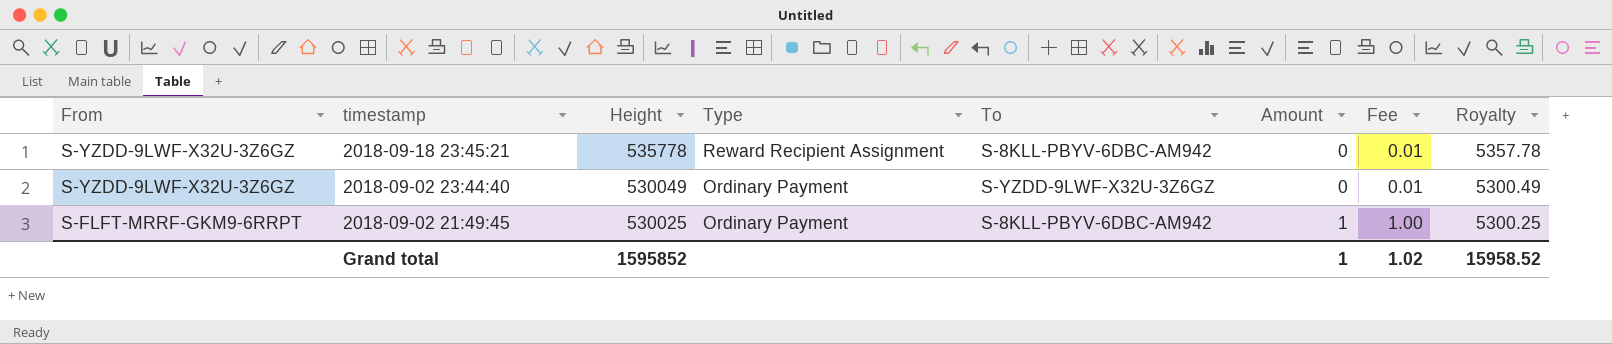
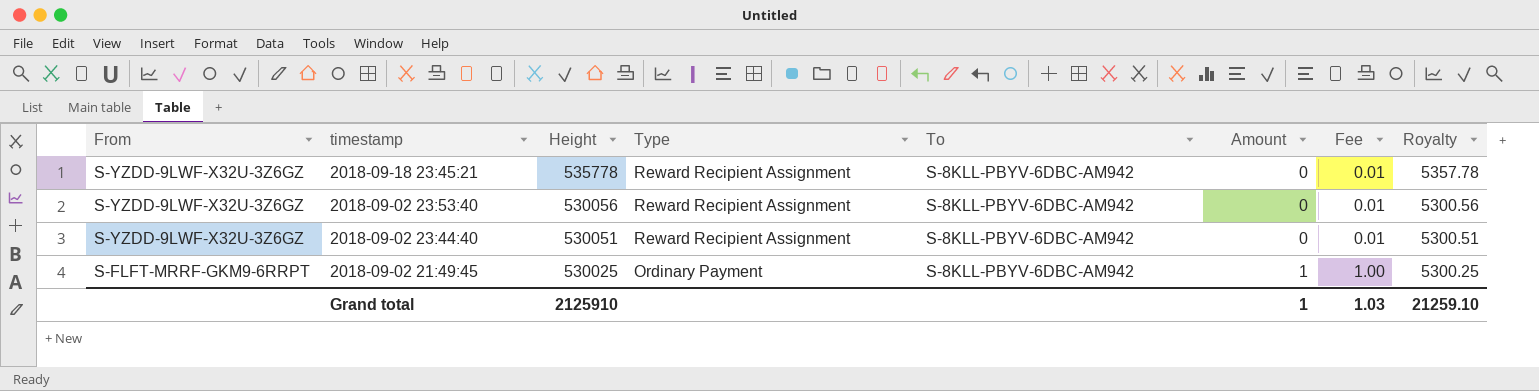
row 2018-09-02 23:53:40: none -> S-YZDD-9LWF-X32U-3Z6GZ | 530056 | Reward Recipient Assignment | S-8KLL-PBYV-6DBC-AM942 | 0 | 0.01 | 5300.56
2018-09-02 23:44:40 | Height: 530049 -> 530051
2018-09-02 23:44:40 | Type: Ordinary Payment -> Reward Recipient Assignment
2018-09-02 23:44:40 | To: S-YZDD-9LWF-X32U-3Z6GZ -> S-8KLL-PBYV-6DBC-AM942
2018-09-02 23:44:40 | Royalty: 5300.49 -> 5300.51
Grand total | Height: 1595852 -> 2125910
Grand total | Fee: 1.02 -> 1.03
Grand total | Royalty: 15958.52 -> 21259.10

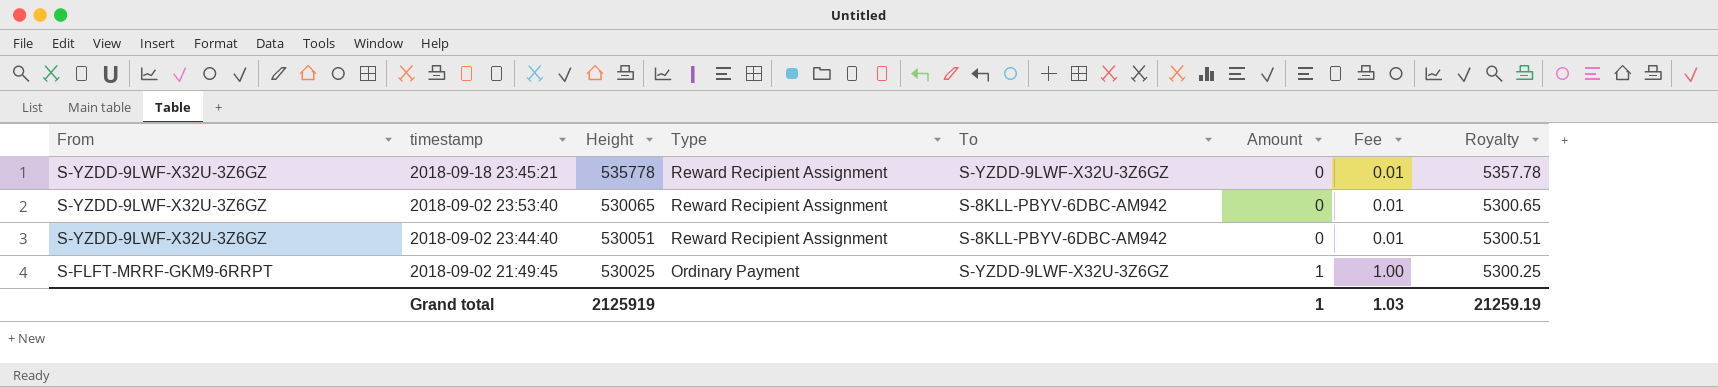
2018-09-18 23:45:21 | To: S-8KLL-PBYV-6DBC-AM942 -> S-YZDD-9LWF-X32U-3Z6GZ
2018-09-02 23:53:40 | Height: 530056 -> 530065
2018-09-02 23:53:40 | Royalty: 5300.56 -> 5300.65
2018-09-02 21:49:45 | To: S-8KLL-PBYV-6DBC-AM942 -> S-YZDD-9LWF-X32U-3Z6GZ
Grand total | Height: 2125910 -> 2125919
Grand total | Royalty: 21259.10 -> 21259.19

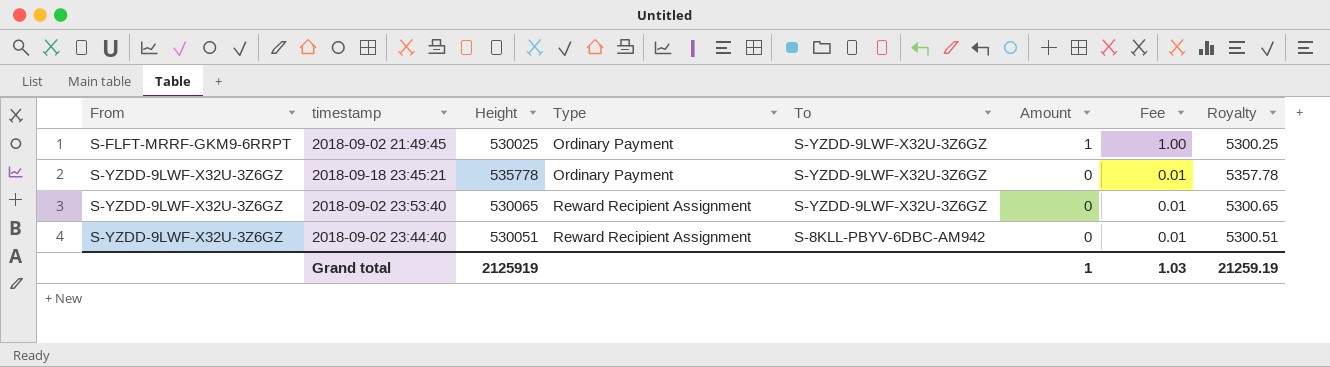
row order: From descending -> From ascending
2018-09-18 23:45:21 | Type: Reward Recipient Assignment -> Ordinary Payment
2018-09-02 23:53:40 | To: S-8KLL-PBYV-6DBC-AM942 -> S-YZDD-9LWF-X32U-3Z6GZ

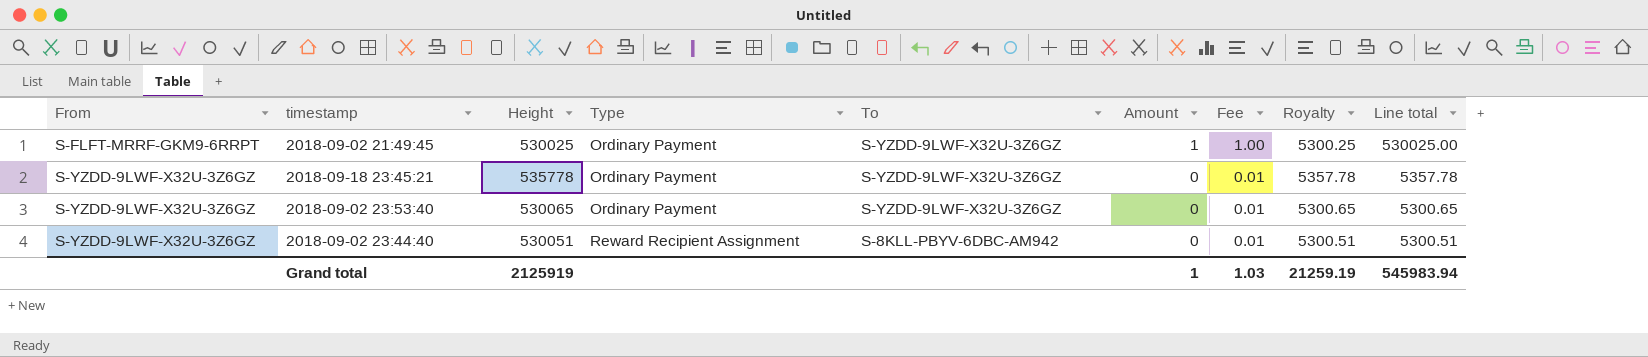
column Line total | formula: none -> [Height] * [Fee]
2018-09-02 23:53:40 | Type: Reward Recipient Assignment -> Ordinary Payment

